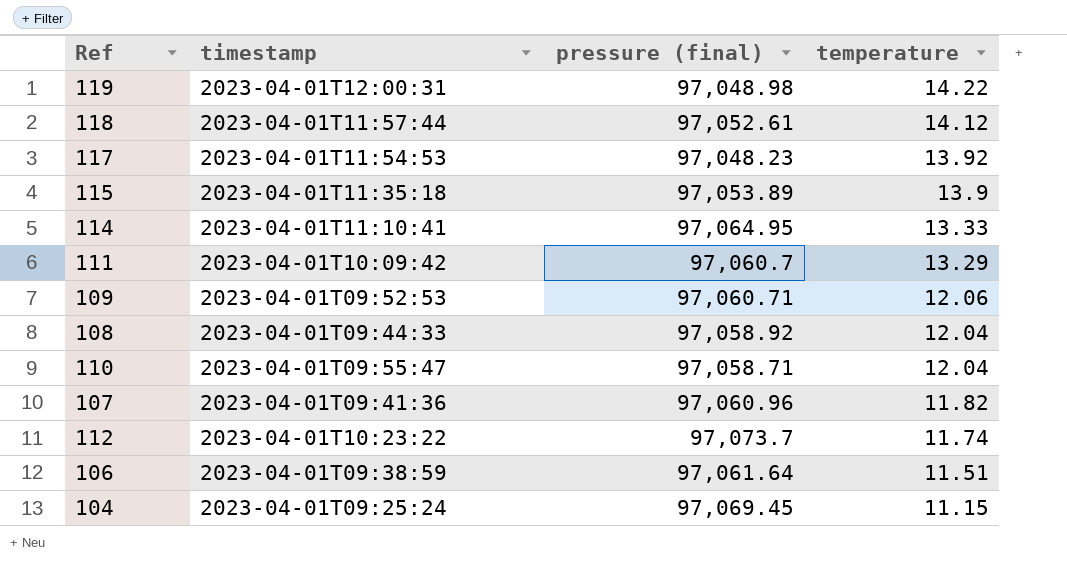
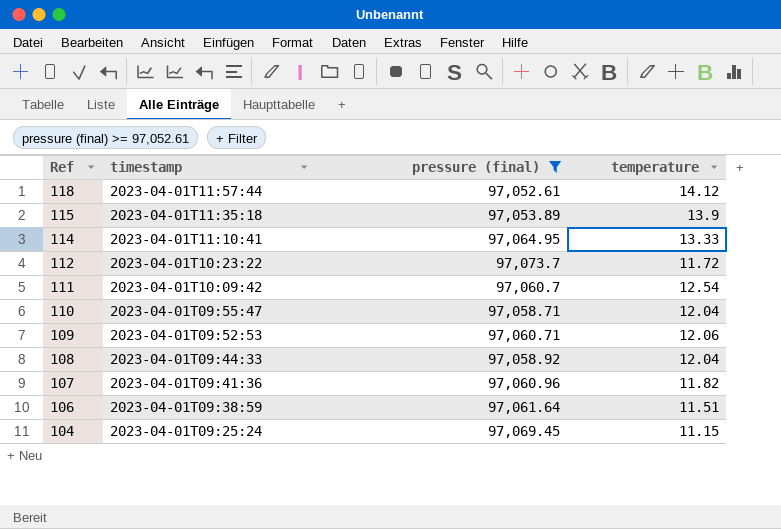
filter: none -> pressure (final) >= 97,052.61
row order: temperature descending -> Ref descending
112 | temperature: 11.74 -> 11.72
111 | temperature: 13.29 -> 12.54

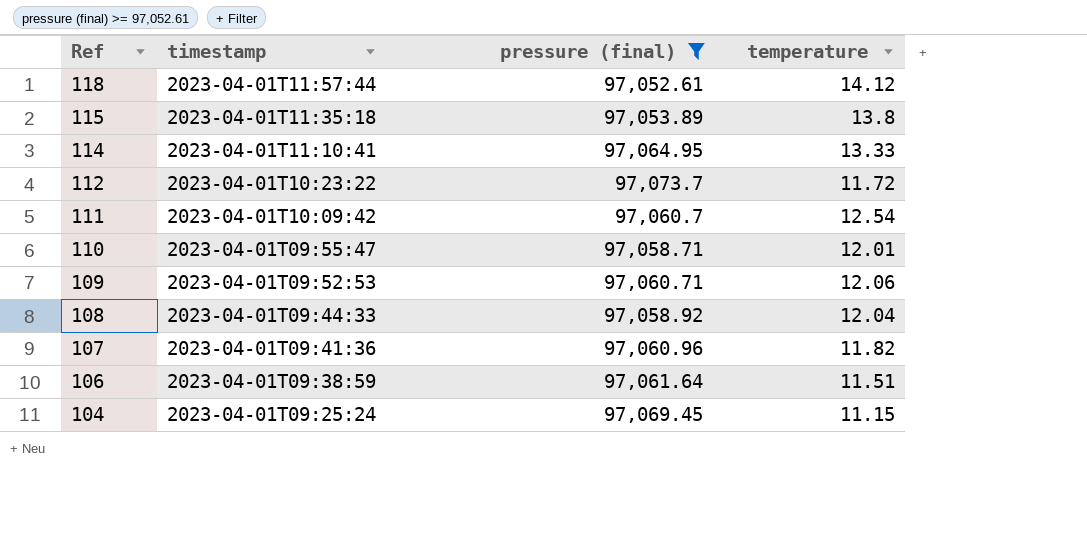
115 | temperature: 13.9 -> 13.8
110 | temperature: 12.04 -> 12.01

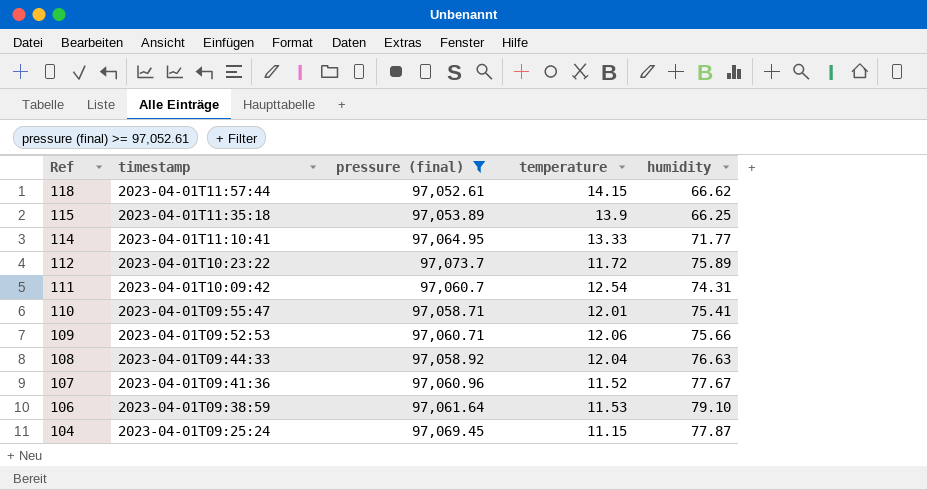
column humidity | position: none -> 5
118 | temperature: 14.12 -> 14.15
115 | temperature: 13.8 -> 13.9
107 | temperature: 11.82 -> 11.52
106 | temperature: 11.51 -> 11.53

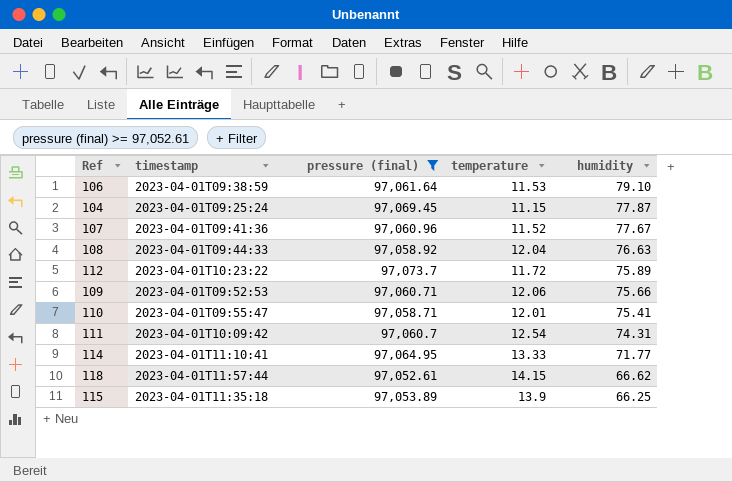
row order: Ref descending -> humidity descending

